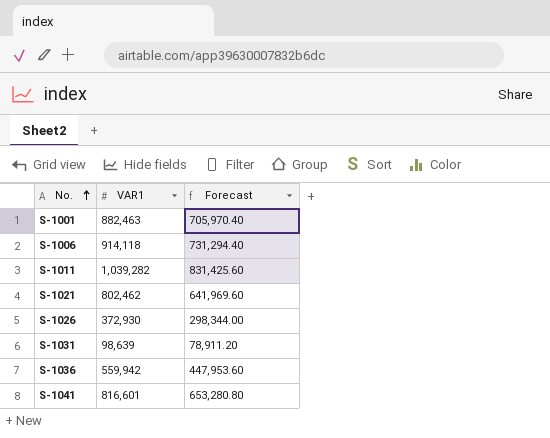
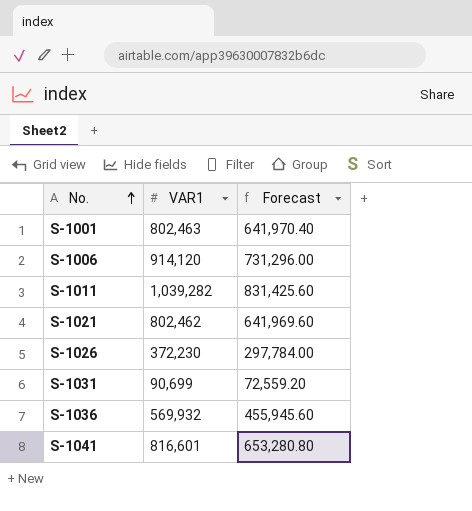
S-1001 | VAR1: 882,463 -> 802,463
S-1001 | Forecast: 705,970.40 -> 641,970.40
S-1006 | VAR1: 914,118 -> 914,120
S-1006 | Forecast: 731,294.40 -> 731,296.00
S-1026 | VAR1: 372,930 -> 372,230
S-1026 | Forecast: 298,344.00 -> 297,784.00
S-1031 | VAR1: 98,639 -> 90,699
S-1031 | Forecast: 78,911.20 -> 72,559.20
S-1036 | VAR1: 559,942 -> 569,932
S-1036 | Forecast: 447,953.60 -> 455,945.60

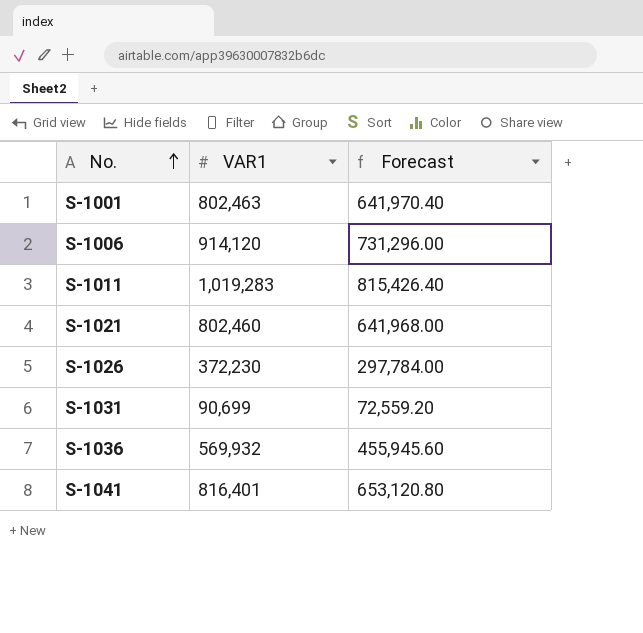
S-1011 | VAR1: 1,039,282 -> 1,019,283
S-1011 | Forecast: 831,425.60 -> 815,426.40
S-1021 | VAR1: 802,462 -> 802,460
S-1021 | Forecast: 641,969.60 -> 641,968.00
S-1041 | VAR1: 816,601 -> 816,401
S-1041 | Forecast: 653,280.80 -> 653,120.80

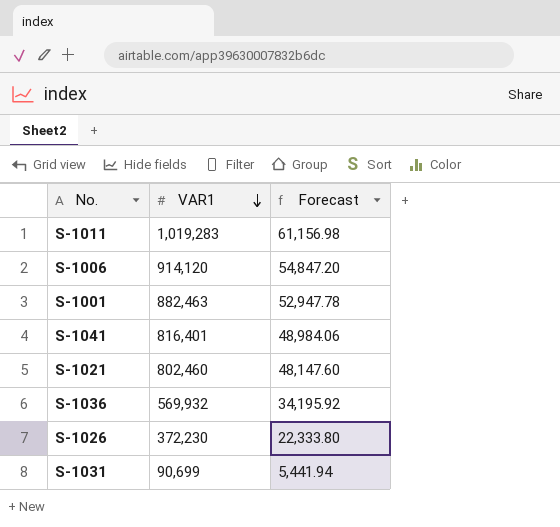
row order: No. ascending -> VAR1 descending
column Forecast | formula: [VAR1] * 0.8 -> [VAR1] * 0.06
S-1001 | VAR1: 802,463 -> 882,463

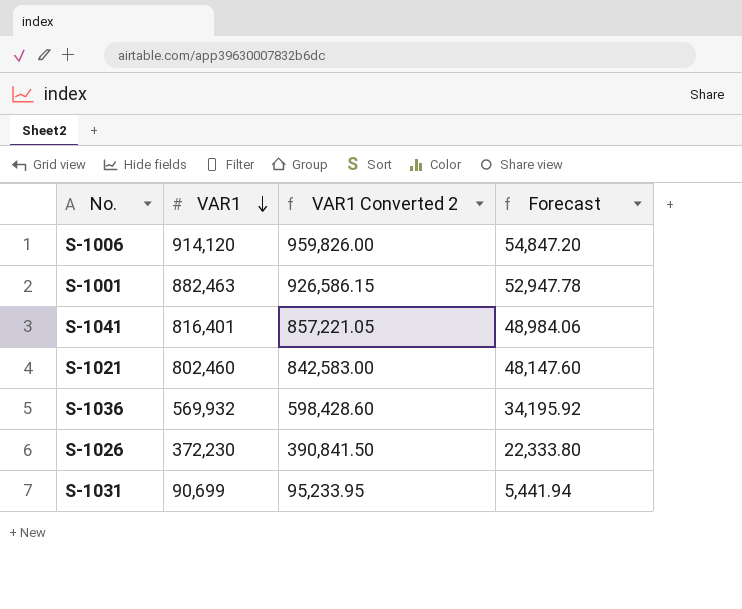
column VAR1 Converted 2 | formula: none -> [VAR1] * 1.05
row S-1011: 1,019,283 | 61,156.98 -> none

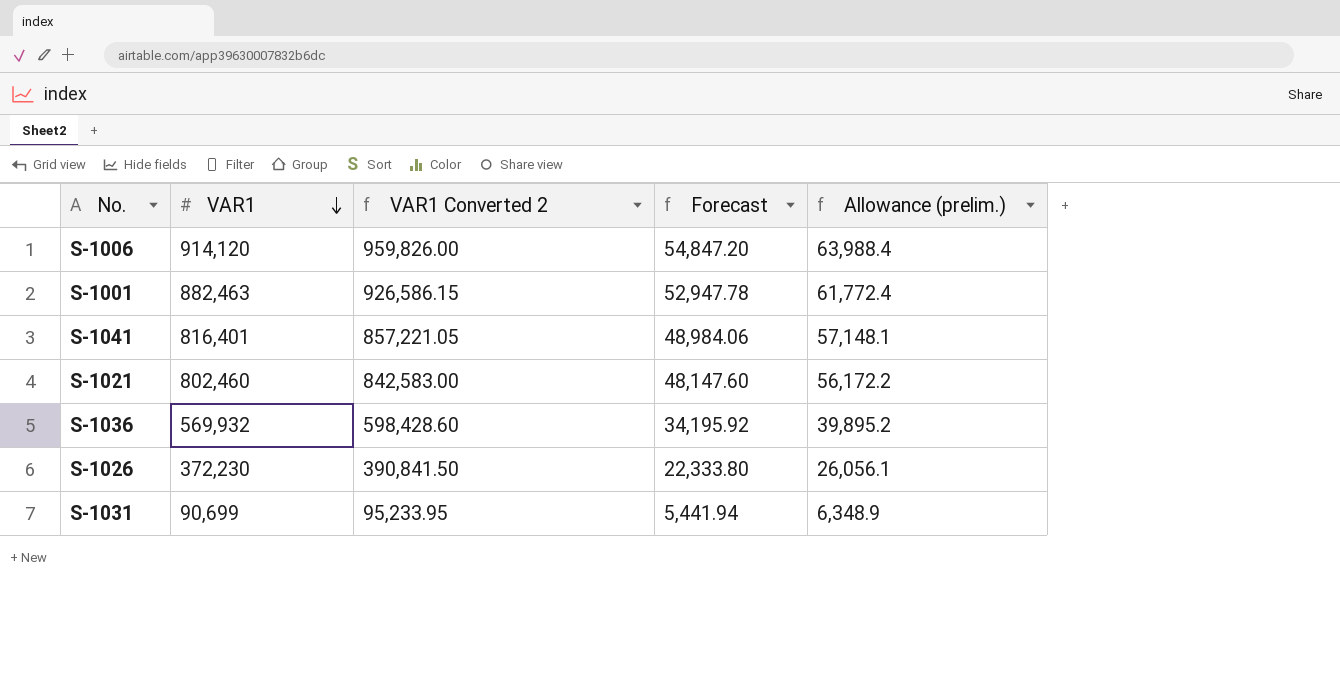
column Allowance (prelim.) | formula: none -> [VAR1] * 0.07

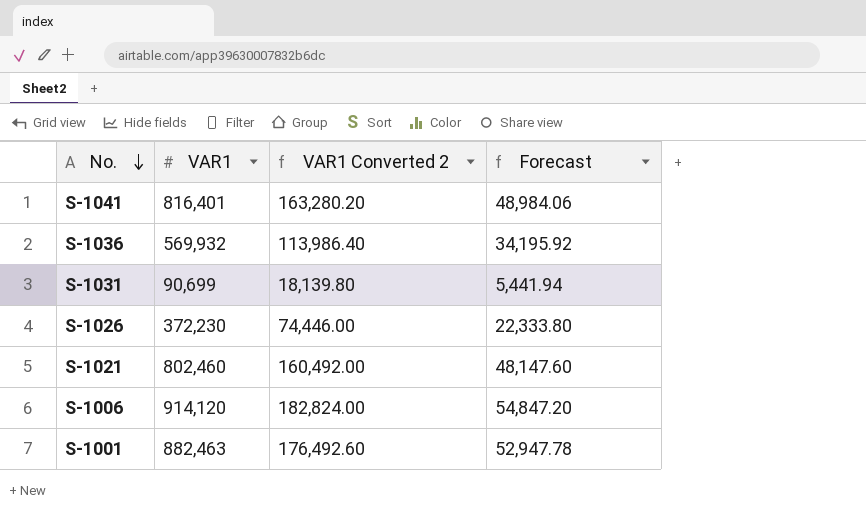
row order: VAR1 descending -> No. descending
column Allowance (prelim.) | formula: [VAR1] * 0.07 -> none
column VAR1 Converted 2 | formula: [VAR1] * 1.05 -> [VAR1] * 0.2

